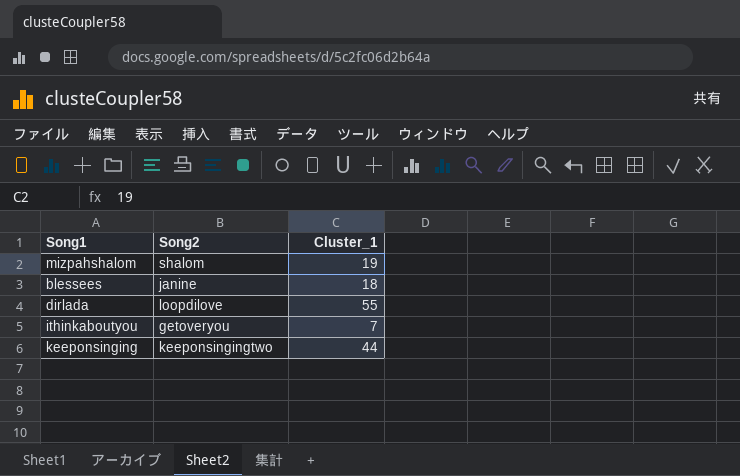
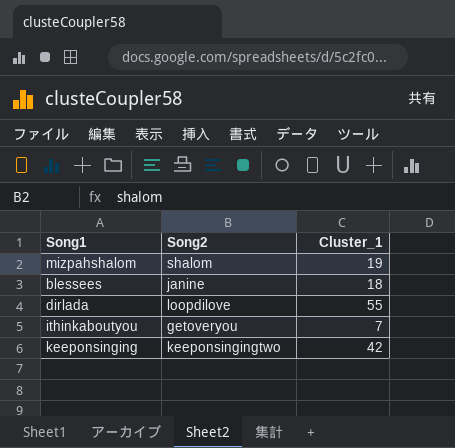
keeponsinging | Cluster_1: 44 -> 42

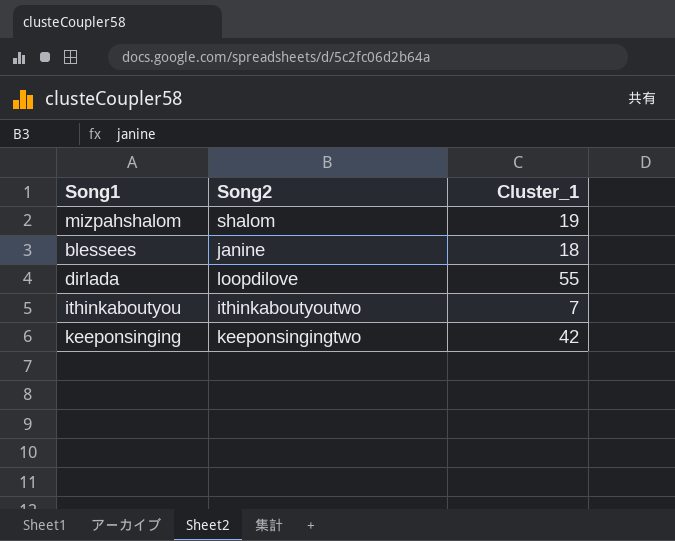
ithinkaboutyou | Song2: getoveryou -> ithinkaboutyoutwo

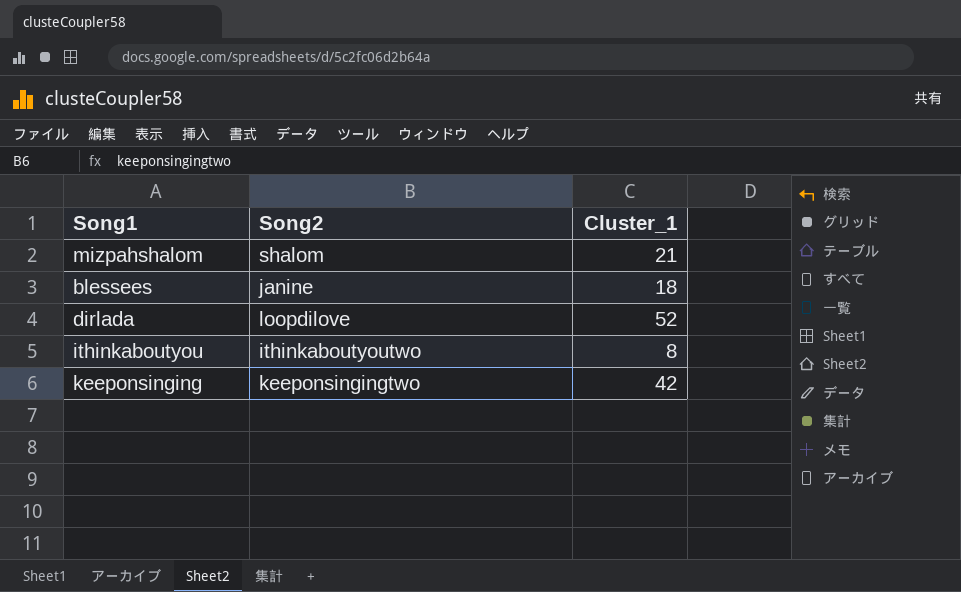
mizpahshalom | Cluster_1: 19 -> 21
dirlada | Cluster_1: 55 -> 52
ithinkaboutyou | Cluster_1: 7 -> 8

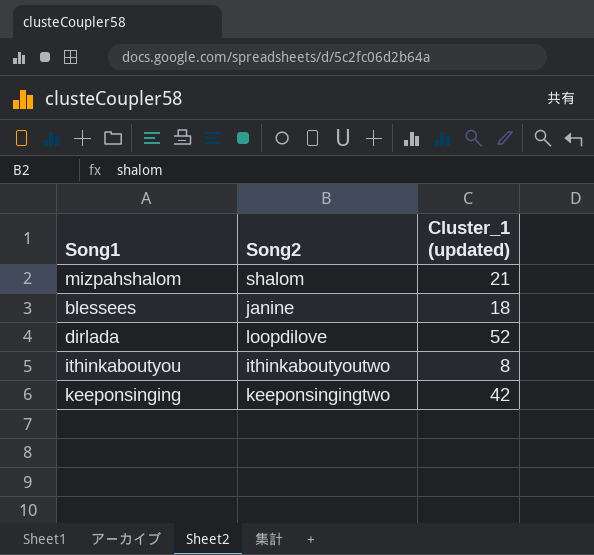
column name: Cluster_1 -> Cluster_1 (updated)

